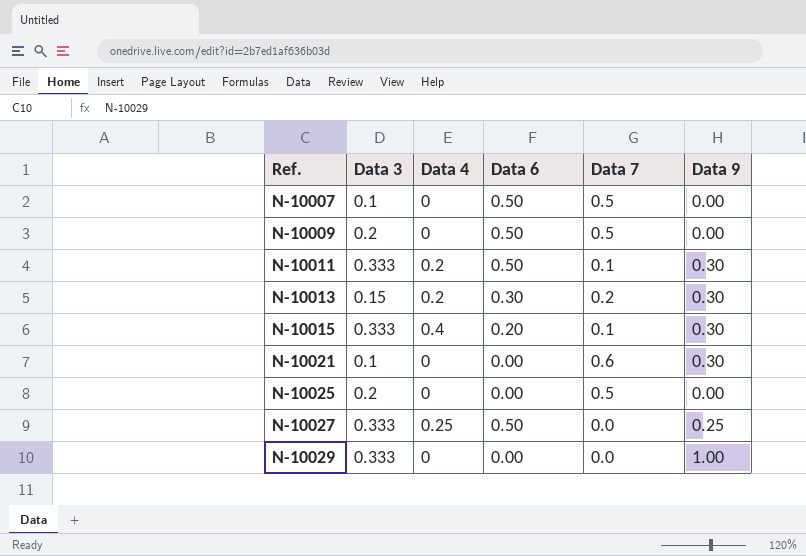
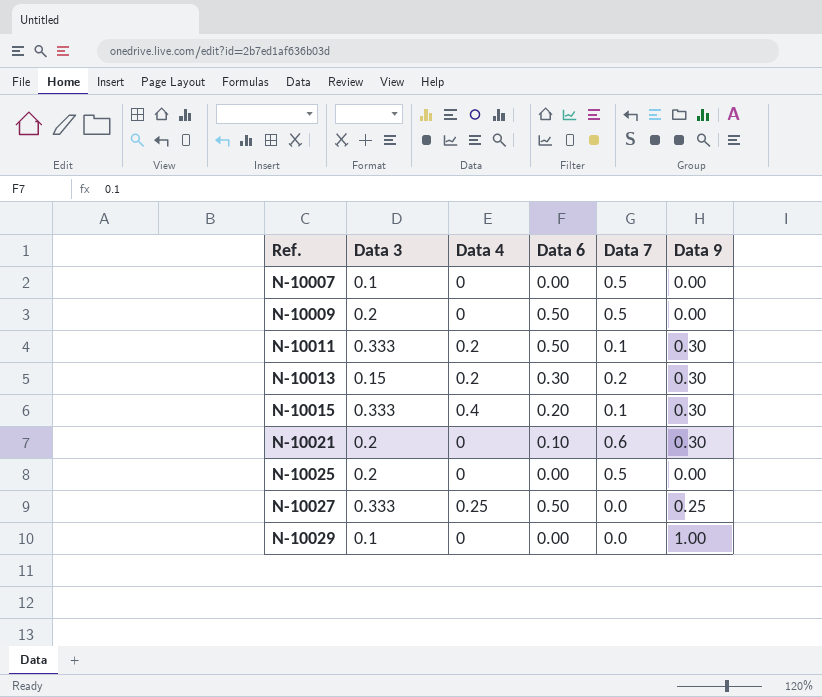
N-10007 | Data 6: 0.50 -> 0.00
N-10021 | Data 3: 0.1 -> 0.2
N-10021 | Data 6: 0.00 -> 0.10
N-10029 | Data 3: 0.333 -> 0.1

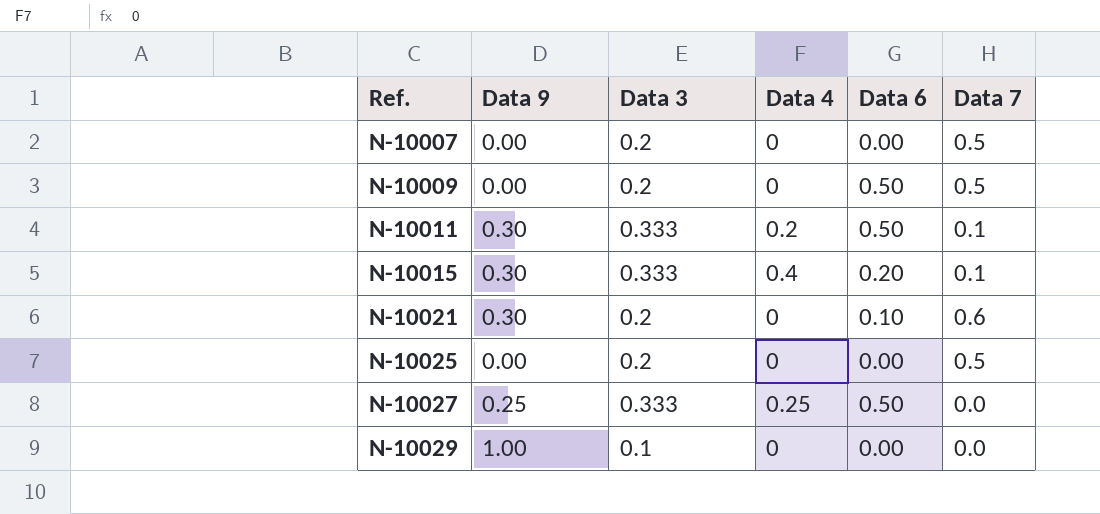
column Data 9 | position: 6 -> 2
row N-10013: 0.15 | 0.2 | 0.30 | 0.2 | 0.30 -> none
N-10007 | Data 3: 0.1 -> 0.2

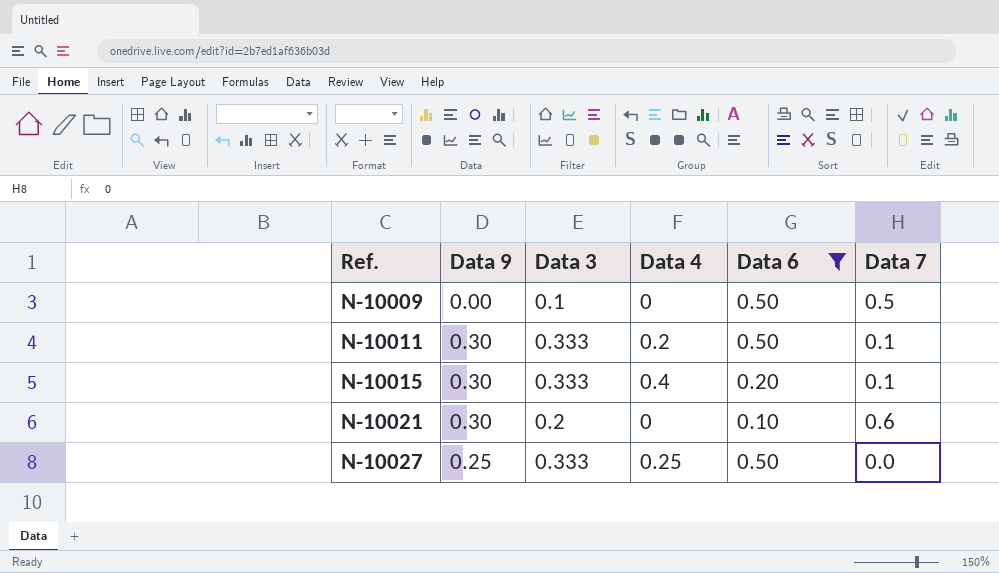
filter: none -> Data 6 != 0.00
N-10009 | Data 3: 0.2 -> 0.1

